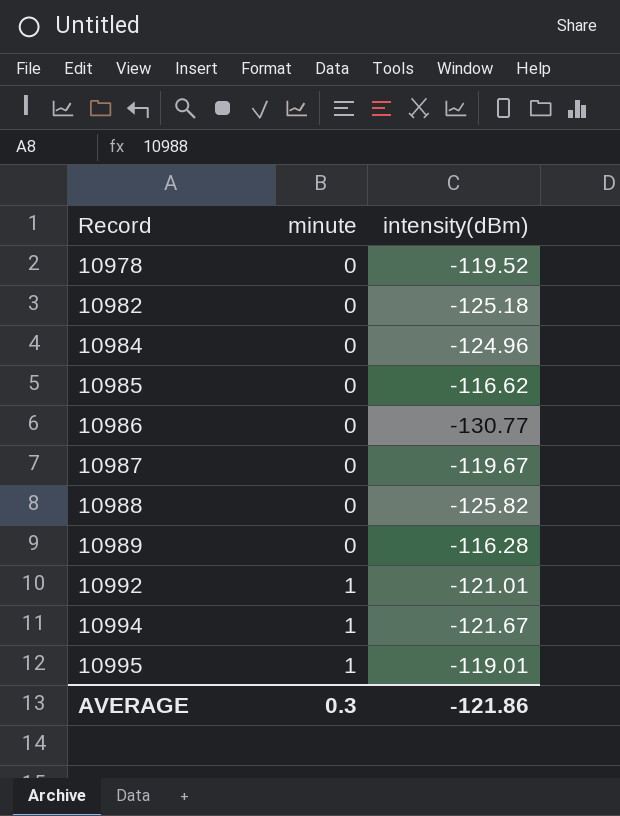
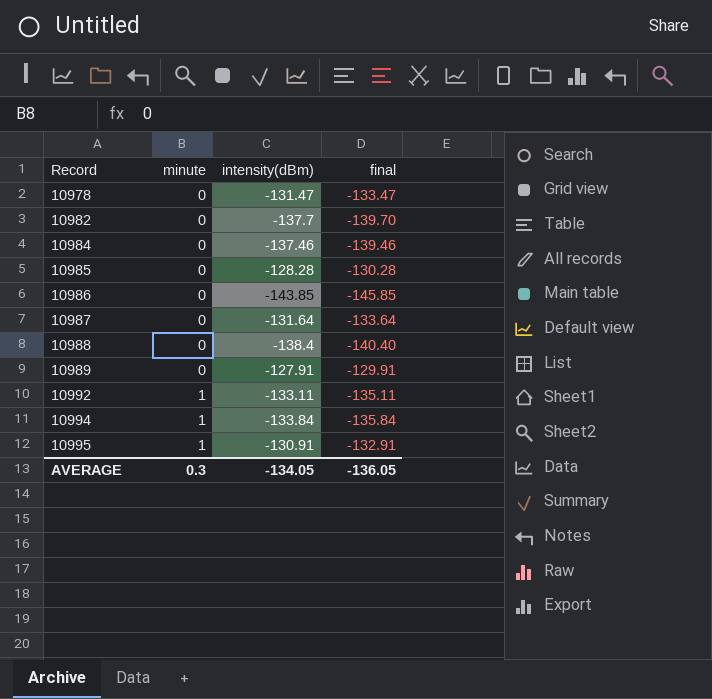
column final | formula: none -> [intensity(dBm)] - 2
10978 | intensity(dBm): -119.52 -> -131.47
10982 | intensity(dBm): -125.18 -> -137.7
10984 | intensity(dBm): -124.96 -> -137.46
10985 | intensity(dBm): -116.62 -> -128.28
10986 | intensity(dBm): -130.77 -> -143.85
10987 | intensity(dBm): -119.67 -> -131.64
10988 | intensity(dBm): -125.82 -> -138.4
10989 | intensity(dBm): -116.28 -> -127.91
10992 | intensity(dBm): -121.01 -> -133.11
10994 | intensity(dBm): -121.67 -> -133.84
10995 | intensity(dBm): -119.01 -> -130.91
AVERAGE | intensity(dBm): -121.86 -> -134.05

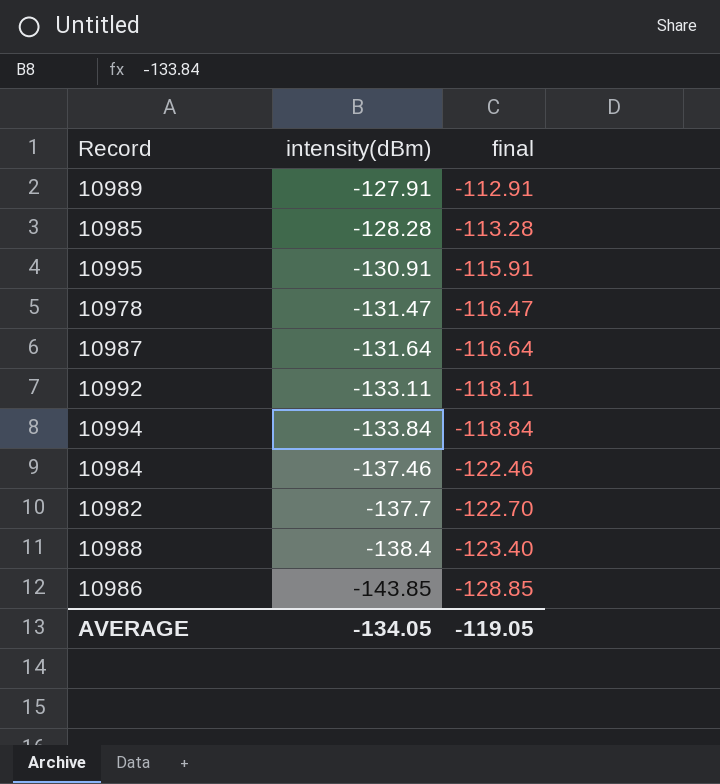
row order: Record ascending -> intensity(dBm) descending
column minute | position: 2 -> none
column final | formula: [intensity(dBm)] - 2 -> [intensity(dBm)] + 15
AVERAGE | final: -136.05 -> -119.05

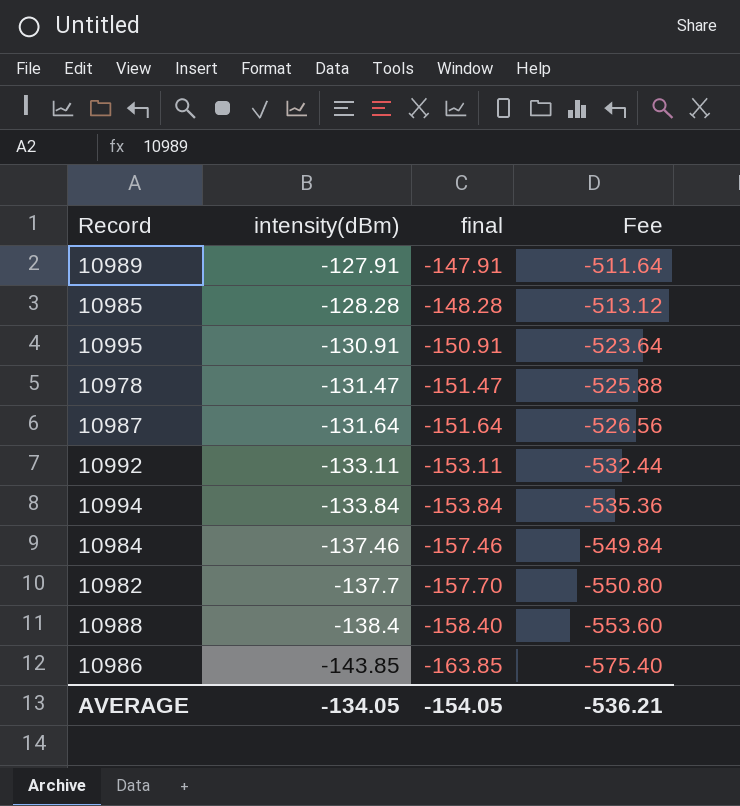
column final | formula: [intensity(dBm)] + 15 -> [intensity(dBm)] - 20
column Fee | formula: none -> [intensity(dBm)] * 4
AVERAGE | final: -119.05 -> -154.05

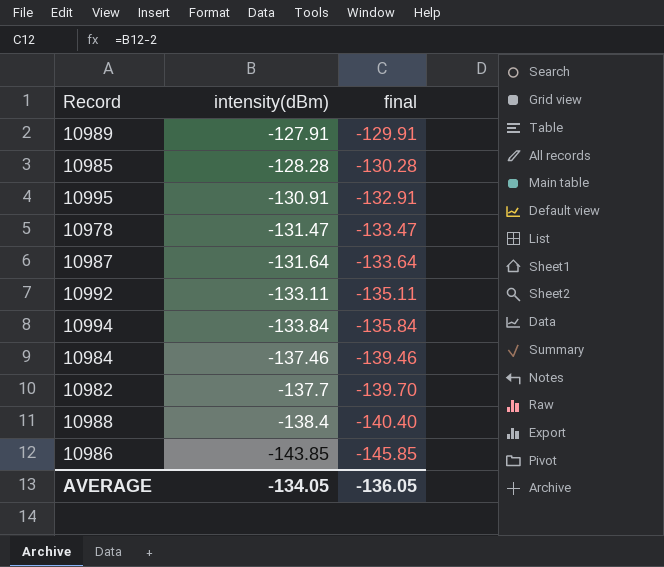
column Fee | formula: [intensity(dBm)] * 4 -> none
column final | formula: [intensity(dBm)] - 20 -> [intensity(dBm)] - 2
AVERAGE | final: -154.05 -> -136.05

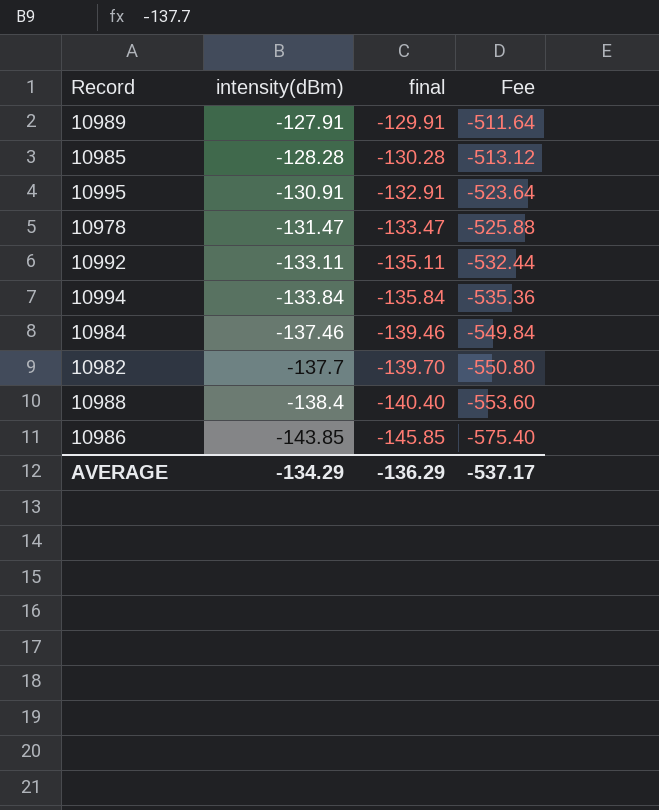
column Fee | formula: none -> [intensity(dBm)] * 4
row 10987: -131.64 | -133.64 -> none
AVERAGE | intensity(dBm): -134.05 -> -134.29
AVERAGE | final: -136.05 -> -136.29

